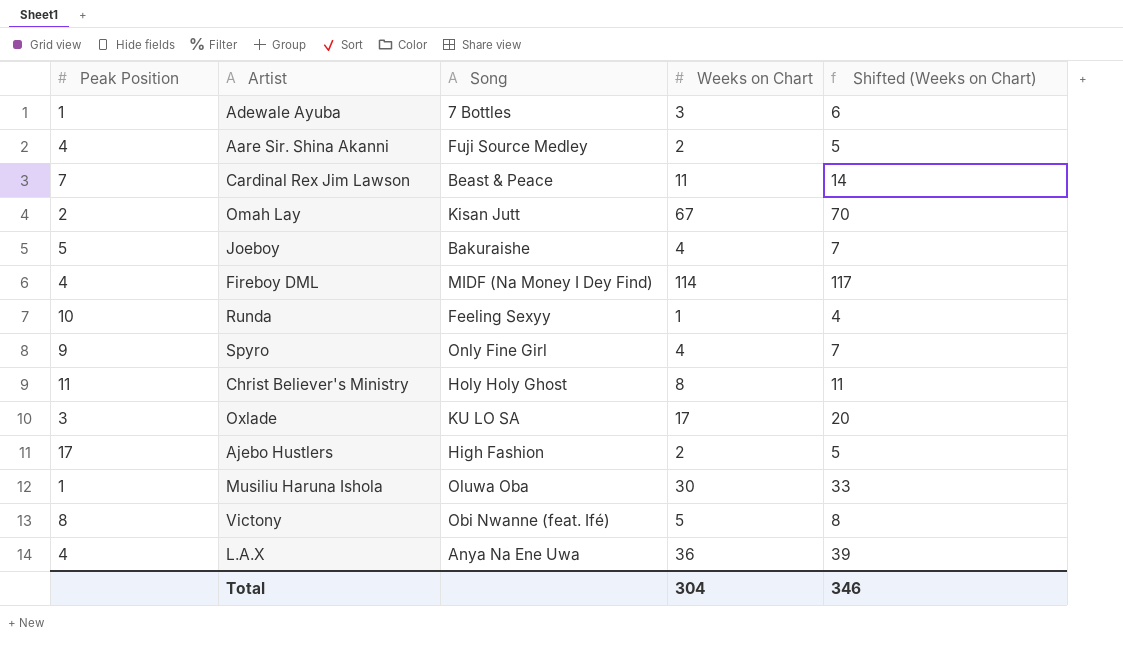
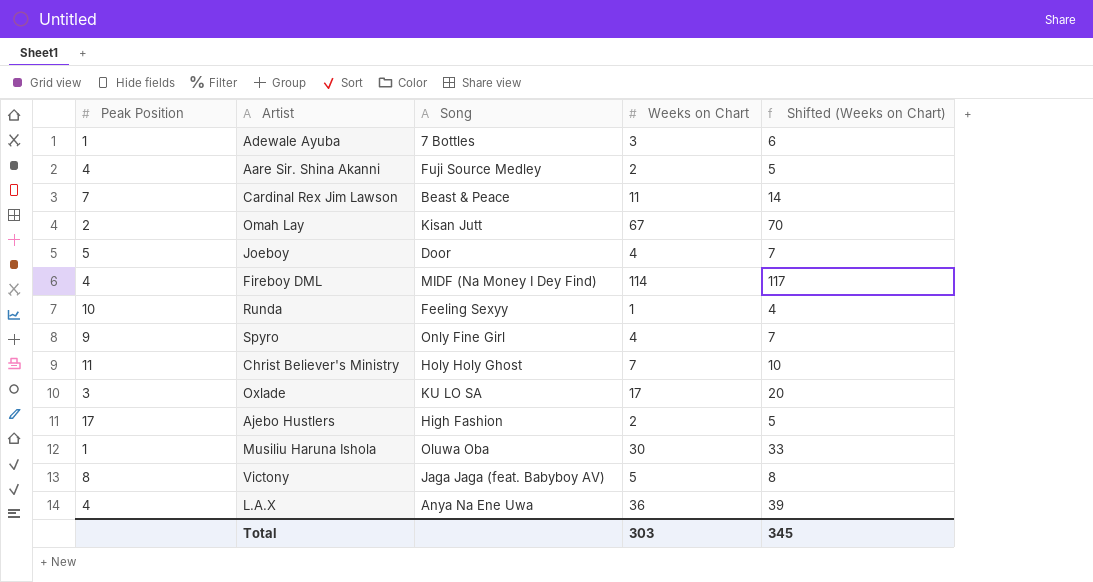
Joeboy | Song: Bakuraishe -> Door
Christ Believer's Ministry | Weeks on Chart: 8 -> 7
Christ Believer's Ministry | Shifted (Weeks on Chart): 11 -> 10
Victony | Song: Obi Nwanne (feat. Ifé) -> Jaga Jaga (feat. Babyboy AV)
Total | Weeks on Chart: 304 -> 303
Total | Shifted (Weeks on Chart): 346 -> 345

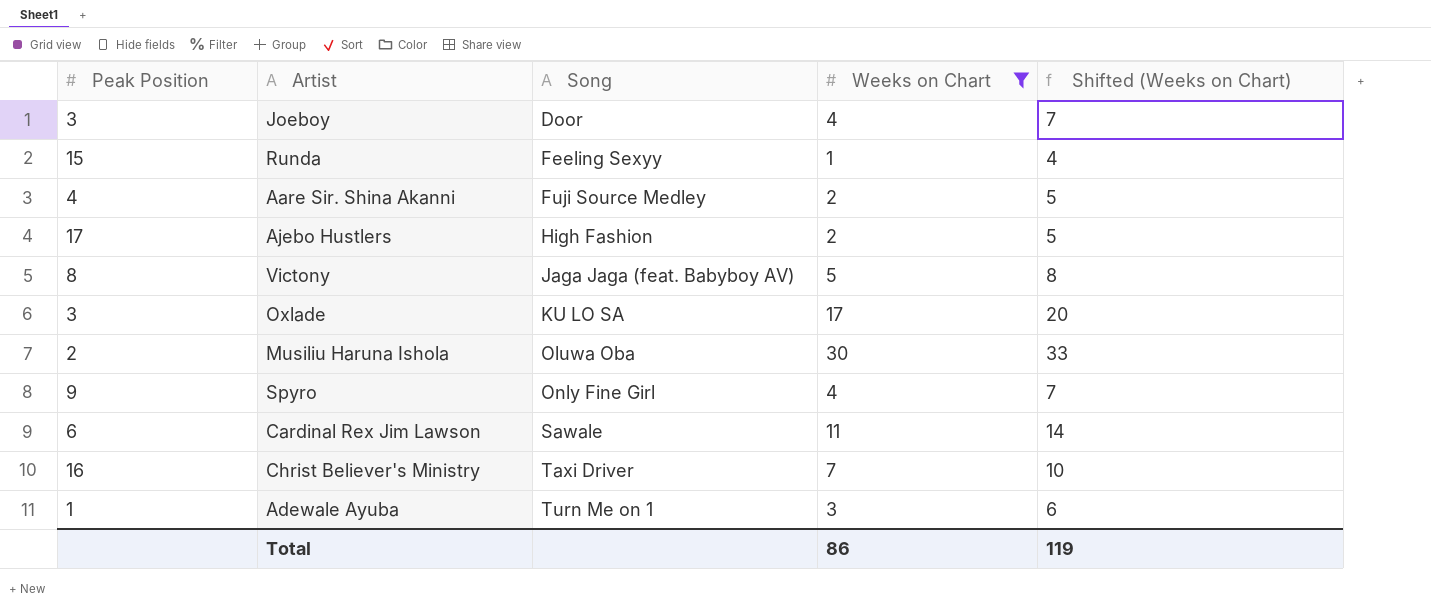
filter: none -> Weeks on Chart <= 30
row order: none -> Song ascending
Joeboy | Peak Position: 5 -> 3
Runda | Peak Position: 10 -> 15
Musiliu Haruna Ishola | Peak Position: 1 -> 2
Cardinal Rex Jim Lawson | Peak Position: 7 -> 6
Cardinal Rex Jim Lawson | Song: Beast & Peace -> Sawale
Christ Believer's Ministry | Peak Position: 11 -> 16
Christ Believer's Ministry | Song: Holy Holy Ghost -> Taxi Driver
Adewale Ayuba | Song: 7 Bottles -> Turn Me on 1
Total | Weeks on Chart: 303 -> 86
Total | Shifted (Weeks on Chart): 345 -> 119

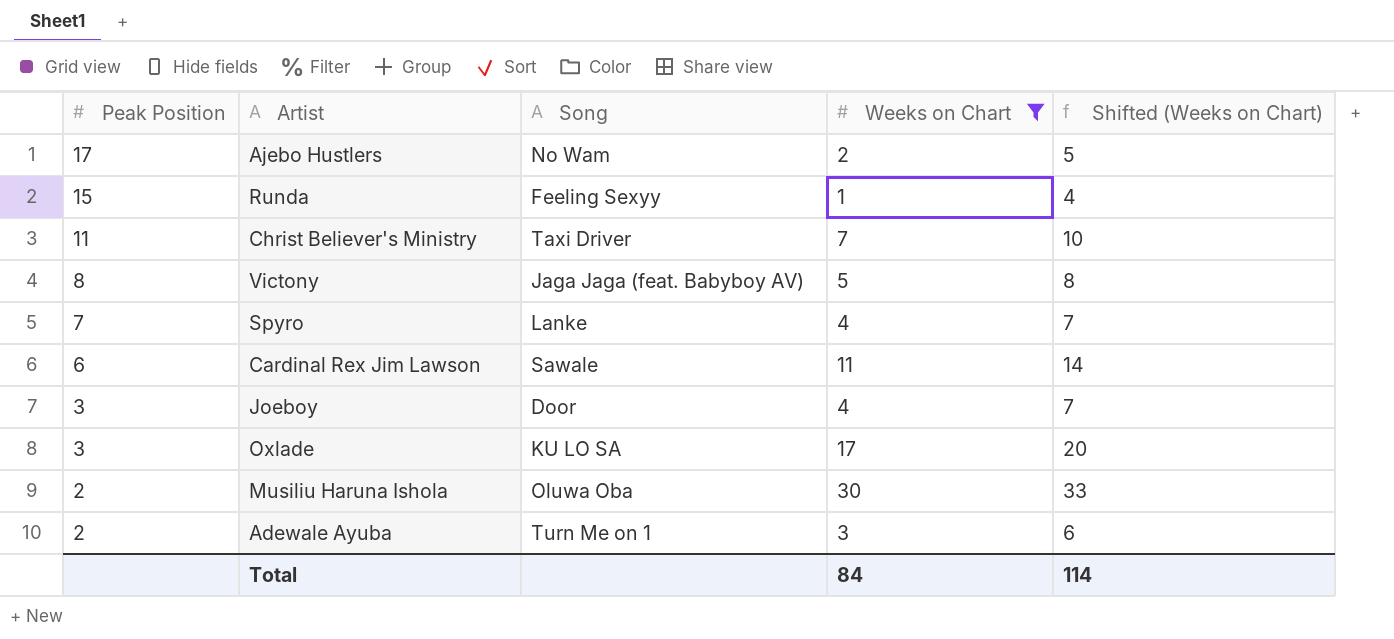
row order: Song ascending -> Peak Position descending
row Aare Sir. Shina Akanni: 4 | Fuji Source Medley | 2 | 5 -> none
Ajebo Hustlers | Song: High Fashion -> No Wam
Christ Believer's Ministry | Peak Position: 16 -> 11
Spyro | Peak Position: 9 -> 7
Spyro | Song: Only Fine Girl -> Lanke
Adewale Ayuba | Peak Position: 1 -> 2
Total | Weeks on Chart: 86 -> 84
Total | Shifted (Weeks on Chart): 119 -> 114

